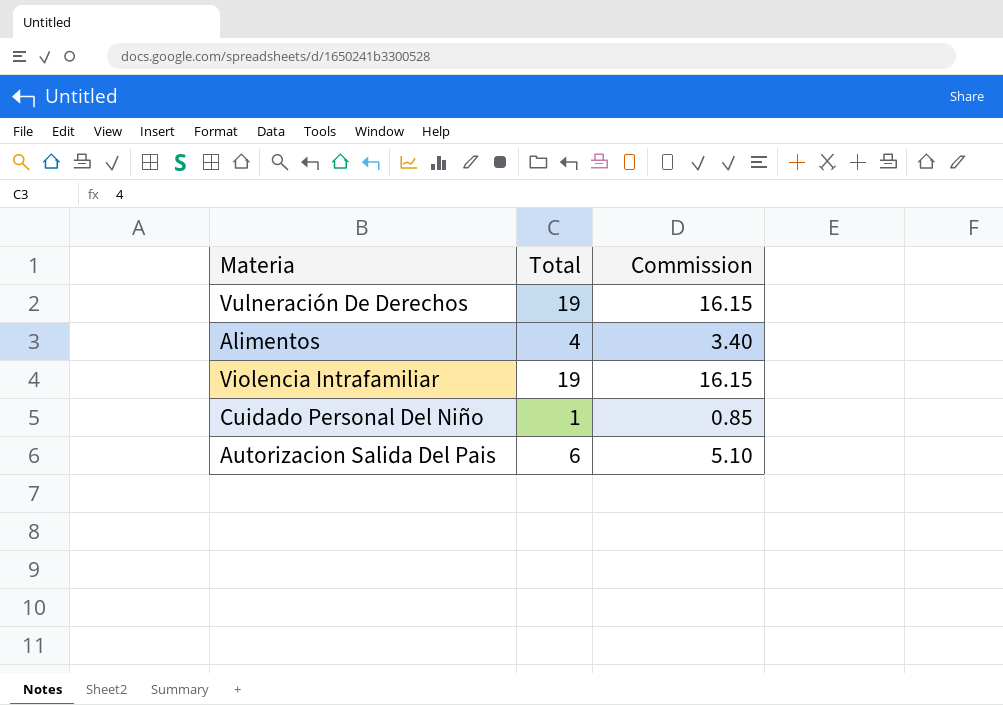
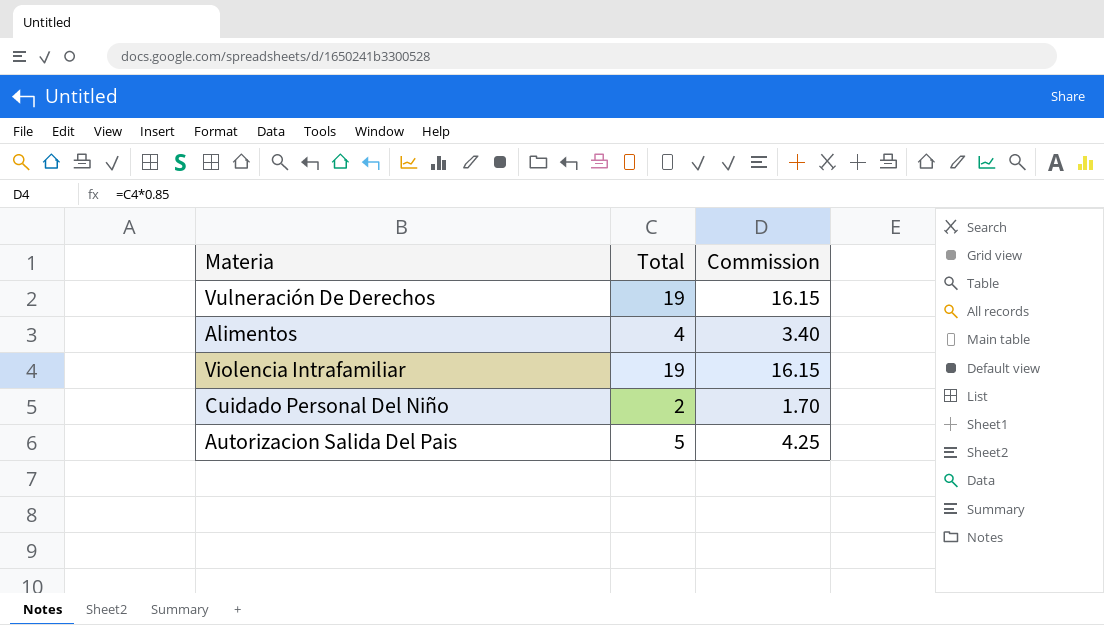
Cuidado Personal Del Niño | Total: 1 -> 2
Cuidado Personal Del Niño | Commission: 0.85 -> 1.70
Autorizacion Salida Del Pais | Total: 6 -> 5
Autorizacion Salida Del Pais | Commission: 5.10 -> 4.25

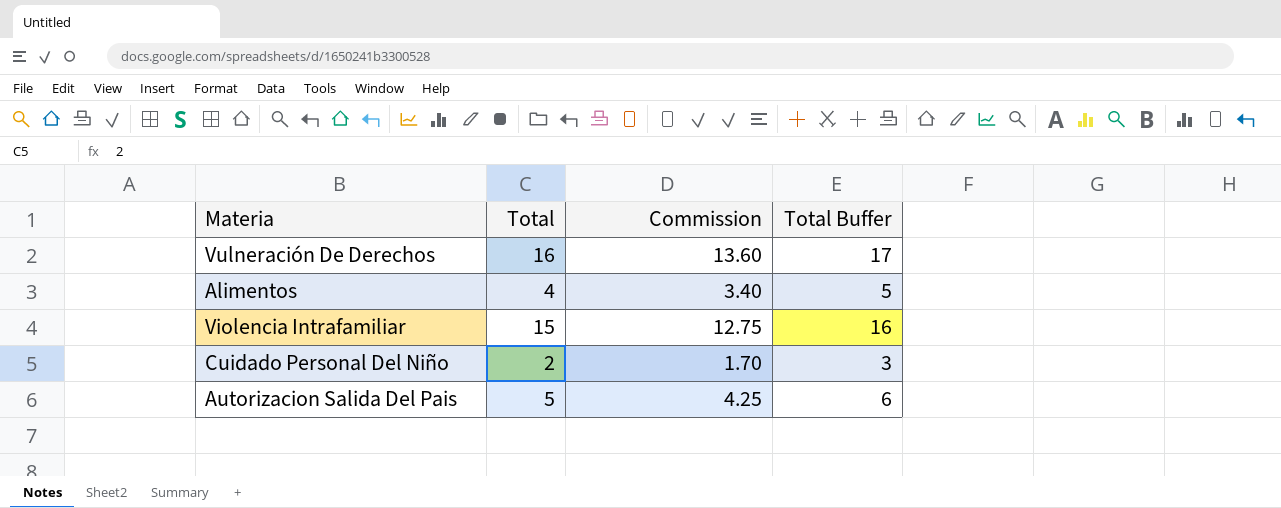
column Total Buffer | formula: none -> [Total] + 1
Vulneración De Derechos | Total: 19 -> 16
Vulneración De Derechos | Commission: 16.15 -> 13.60
Violencia Intrafamiliar | Total: 19 -> 15
Violencia Intrafamiliar | Commission: 16.15 -> 12.75

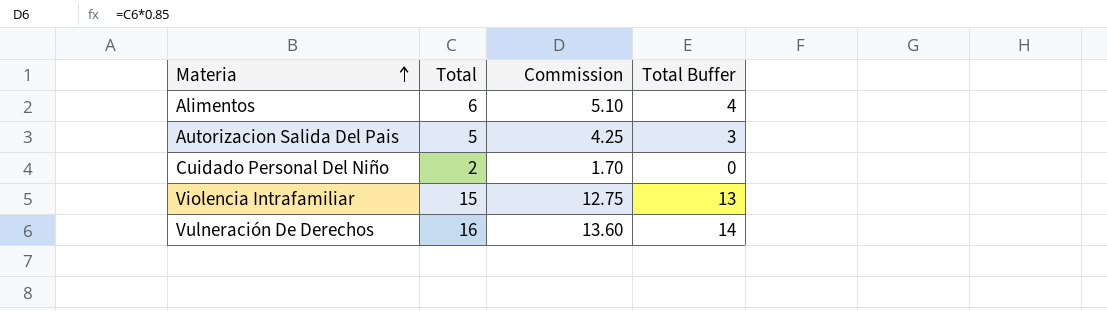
row order: none -> Materia ascending
column Total Buffer | formula: [Total] + 1 -> [Total] - 2
Alimentos | Total: 4 -> 6
Alimentos | Commission: 3.40 -> 5.10

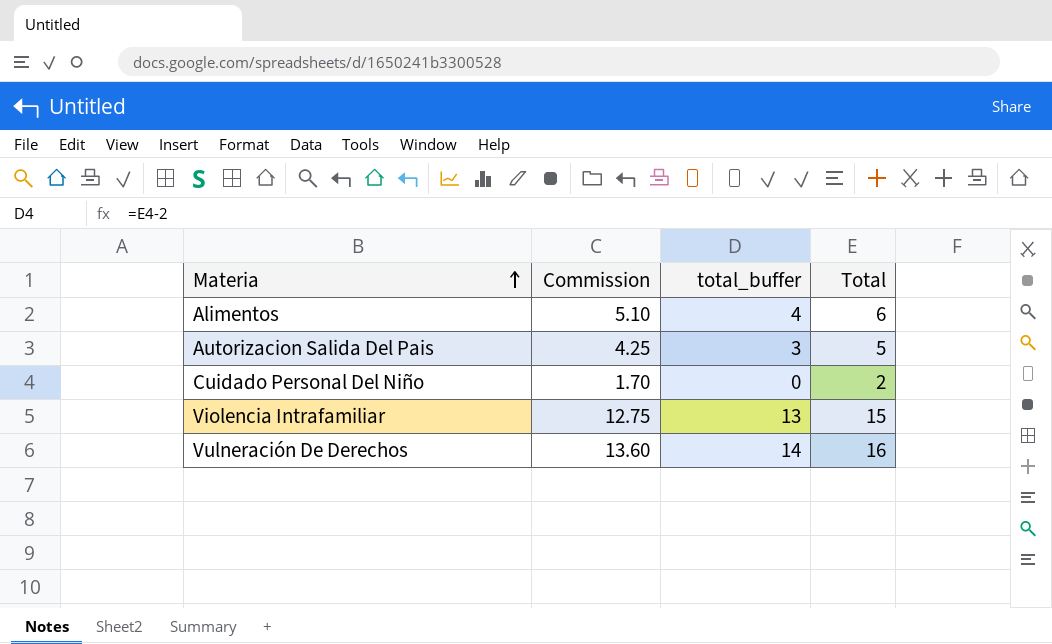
column name: Total Buffer -> total_buffer
column Total | position: 2 -> 4

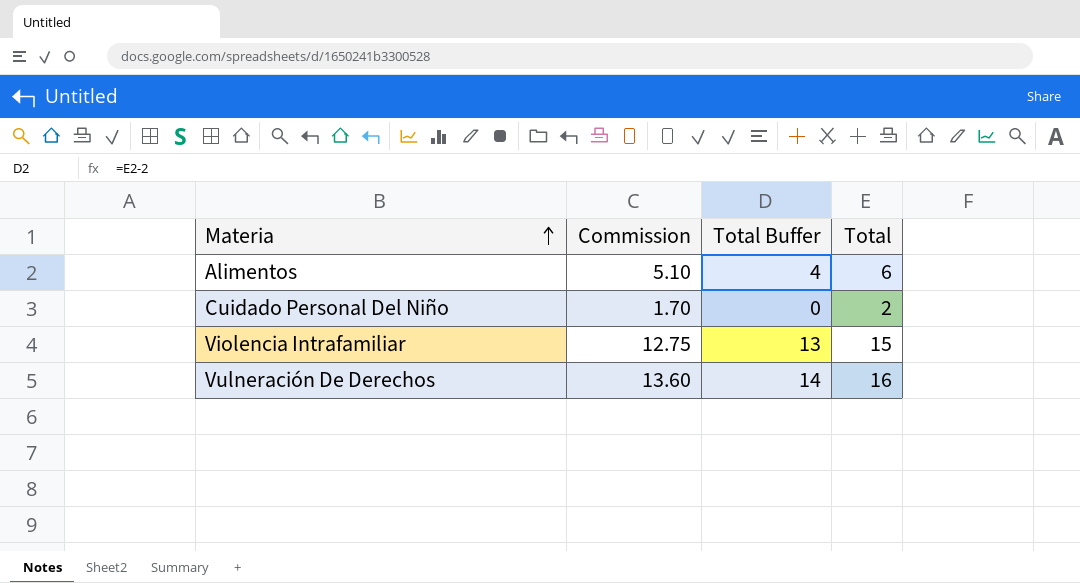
column name: total_buffer -> Total Buffer
row Autorizacion Salida Del Pais: 4.25 | 3 | 5 -> none

